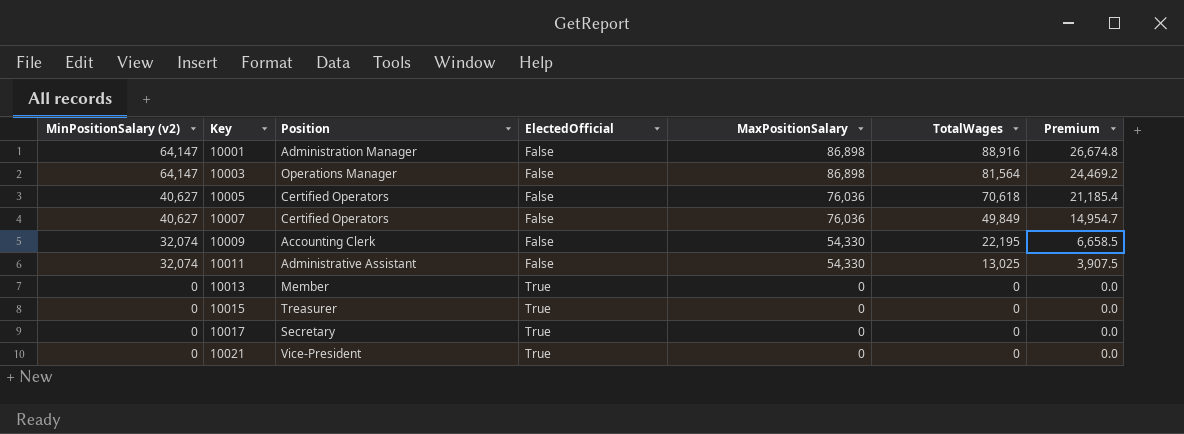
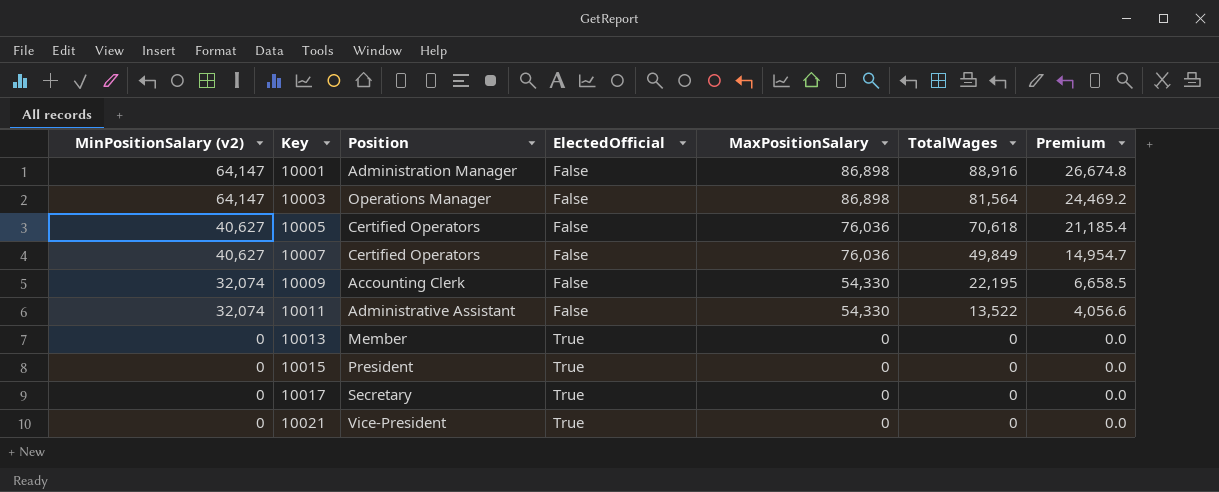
10011 | TotalWages: 13,025 -> 13,522
10011 | Premium: 3,907.5 -> 4,056.6
10015 | Position: Treasurer -> President

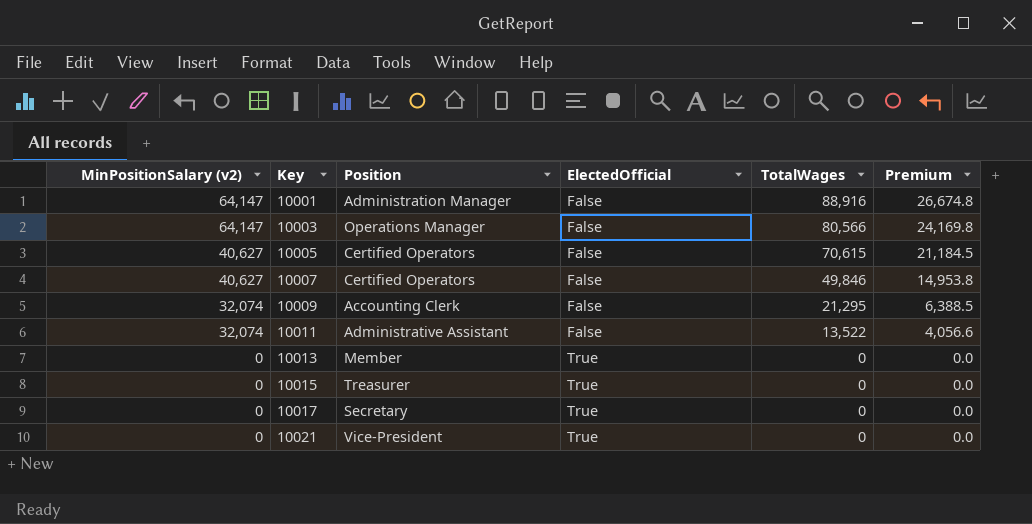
column MaxPositionSalary | position: 5 -> none
10003 | TotalWages: 81,564 -> 80,566
10003 | Premium: 24,469.2 -> 24,169.8
10005 | TotalWages: 70,618 -> 70,615
10005 | Premium: 21,185.4 -> 21,184.5
10007 | TotalWages: 49,849 -> 49,846
10007 | Premium: 14,954.7 -> 14,953.8
10009 | TotalWages: 22,195 -> 21,295
10009 | Premium: 6,658.5 -> 6,388.5
10015 | Position: President -> Treasurer

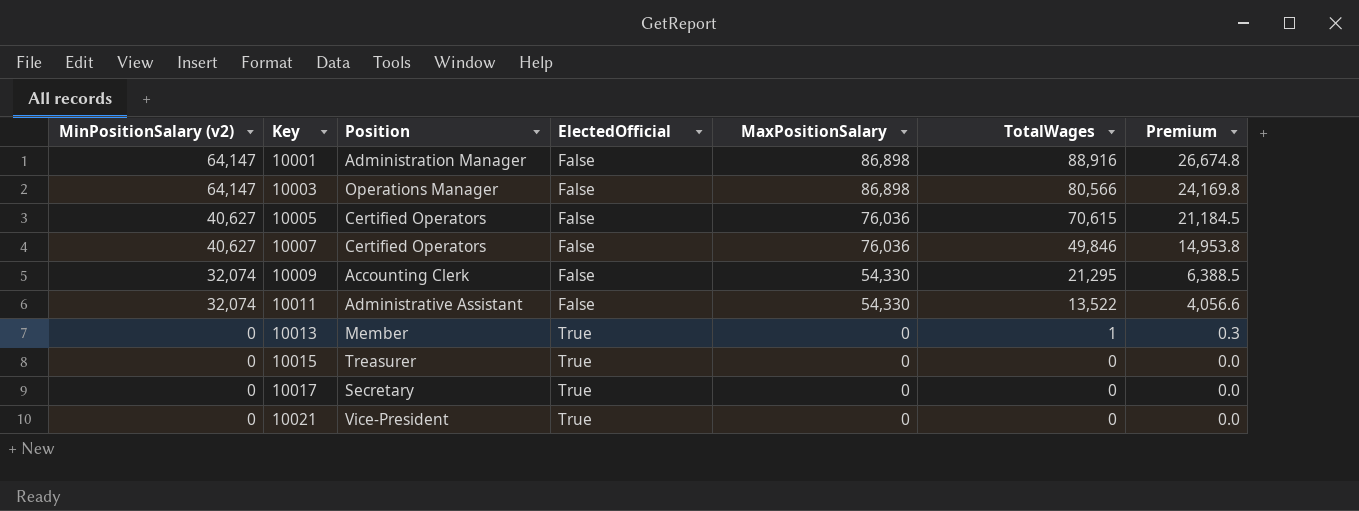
column MaxPositionSalary | position: none -> 5
10013 | TotalWages: 0 -> 1
10013 | Premium: 0.0 -> 0.3

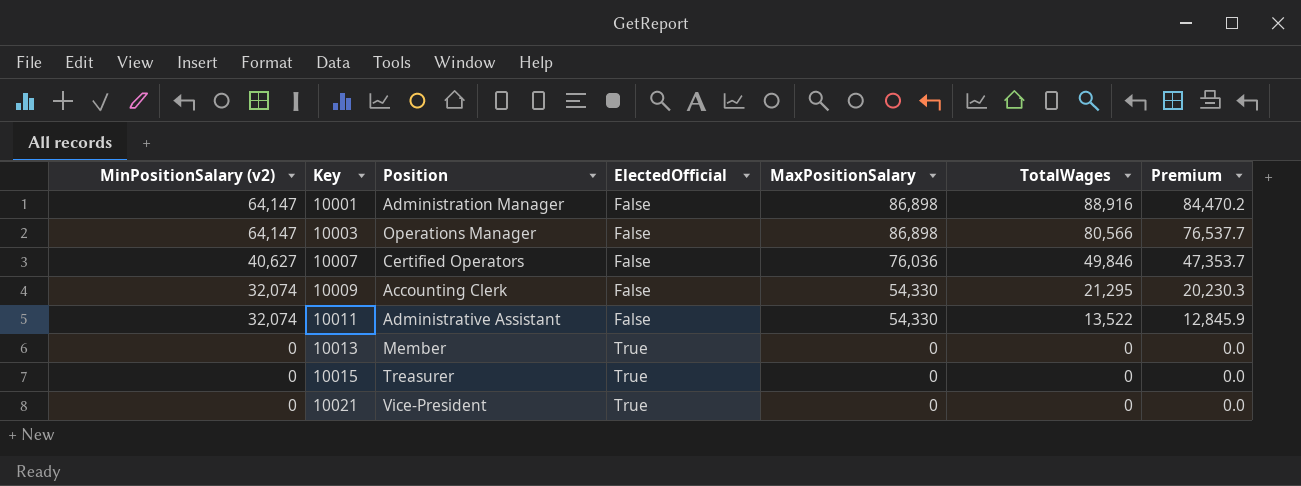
column Premium | formula: [TotalWages] * 0.3 -> [TotalWages] * 0.95
row 10005: 40,627 | Certified Operators | False | 76,036 | 70,615 | 21,184.5 -> none
row 10017: 0 | Secretary | True | 0 | 0 | 0.0 -> none
10013 | TotalWages: 1 -> 0

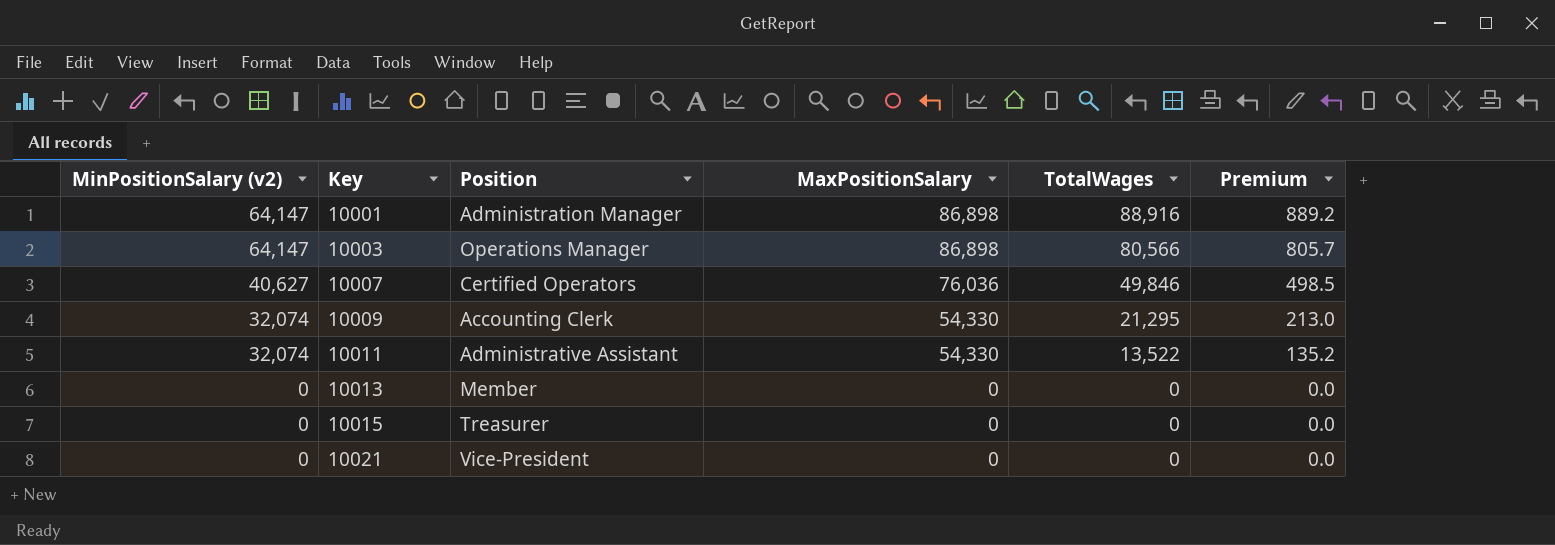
column ElectedOfficial | position: 4 -> none
column Premium | formula: [TotalWages] * 0.95 -> [TotalWages] * 0.01

